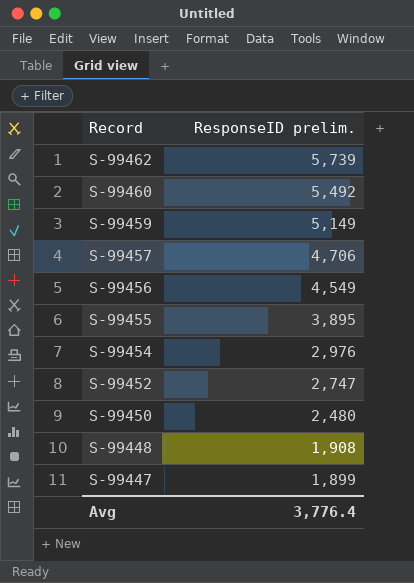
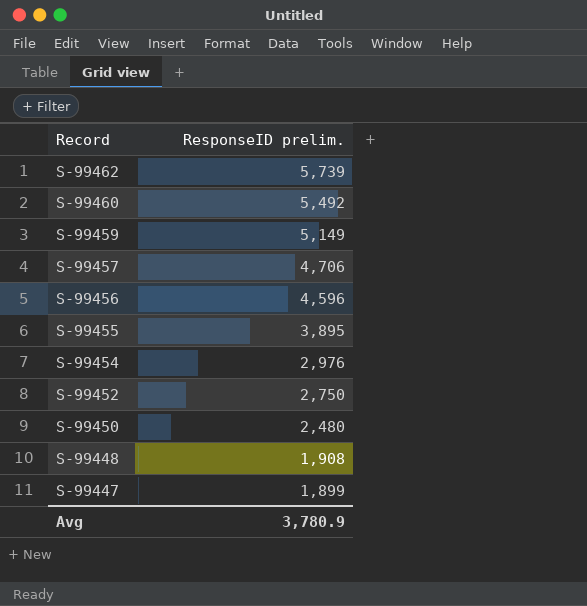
S-99456 | ResponseID prelim.: 4,549 -> 4,596
S-99452 | ResponseID prelim.: 2,747 -> 2,750
Avg | ResponseID prelim.: 3,776.4 -> 3,780.9

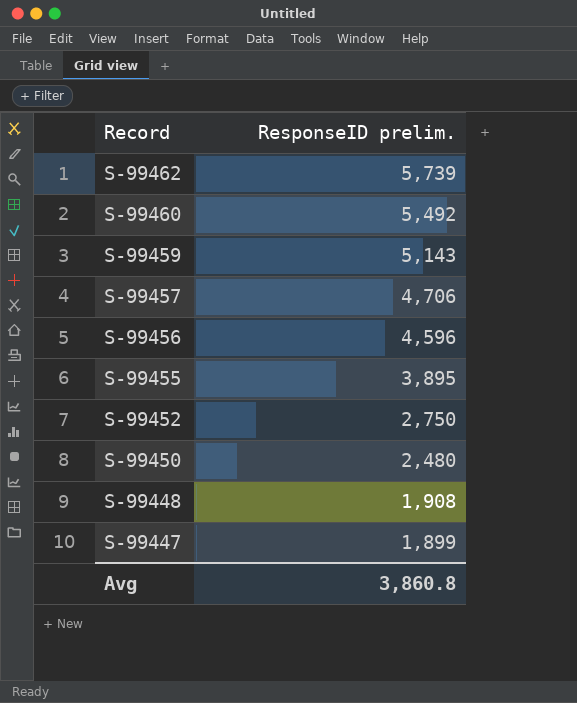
row S-99454: 2,976 -> none
S-99459 | ResponseID prelim.: 5,149 -> 5,143
Avg | ResponseID prelim.: 3,780.9 -> 3,860.8

